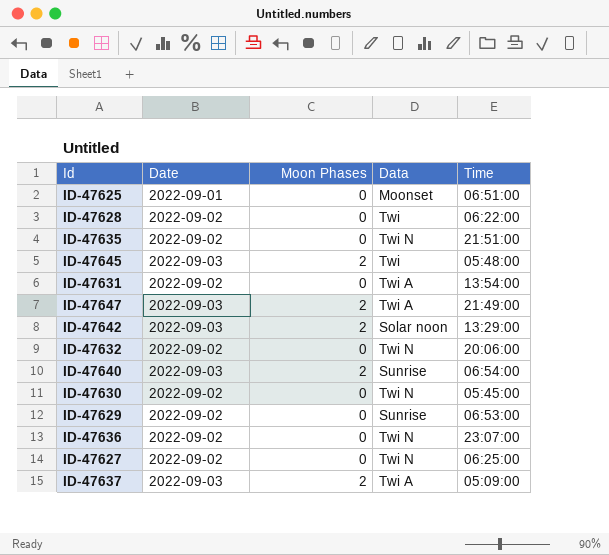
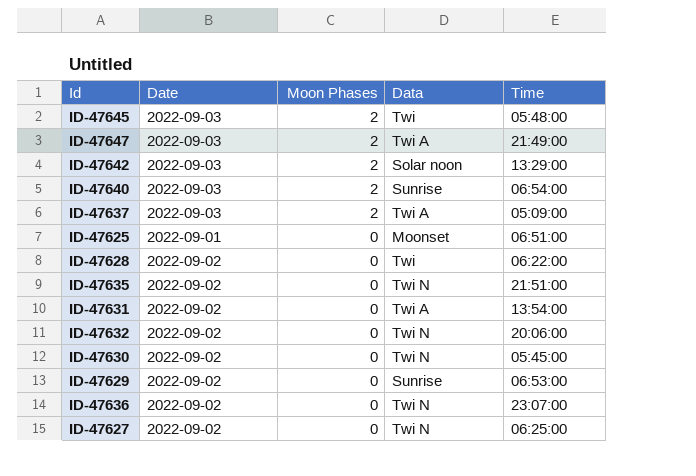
row order: none -> Moon Phases descending

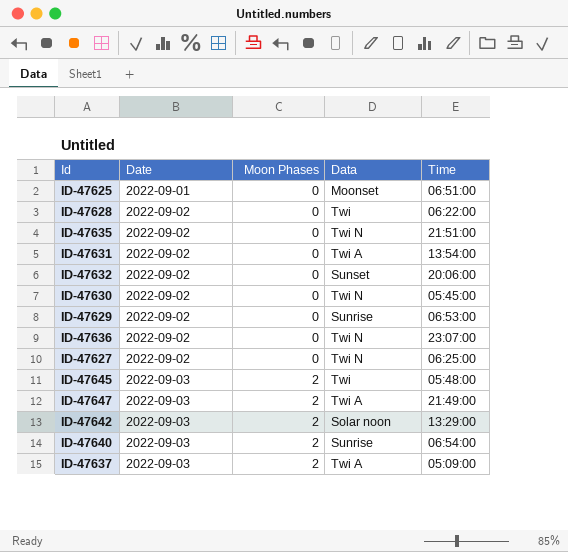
row order: Moon Phases descending -> Date ascending
ID-47632 | Data: Twi N -> Sunset

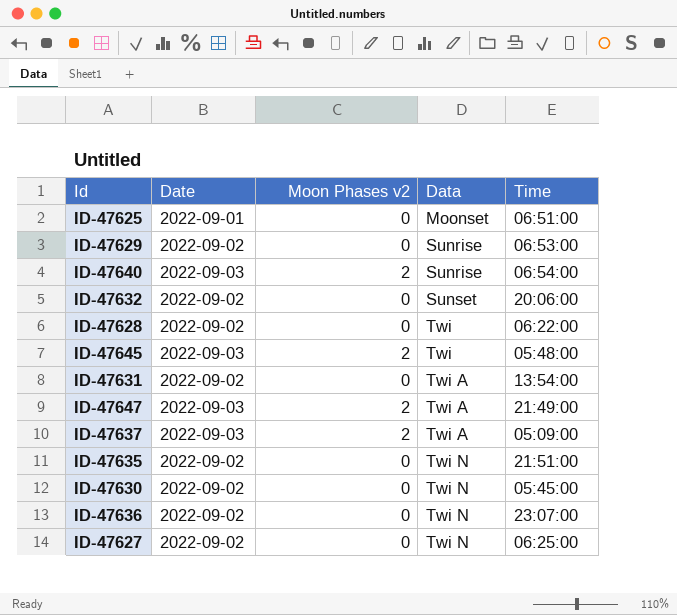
row order: Date ascending -> Data ascending
column name: Moon Phases -> Moon Phases v2
row ID-47642: 2022-09-03 | 2 | Solar noon | 13:29:00 -> none

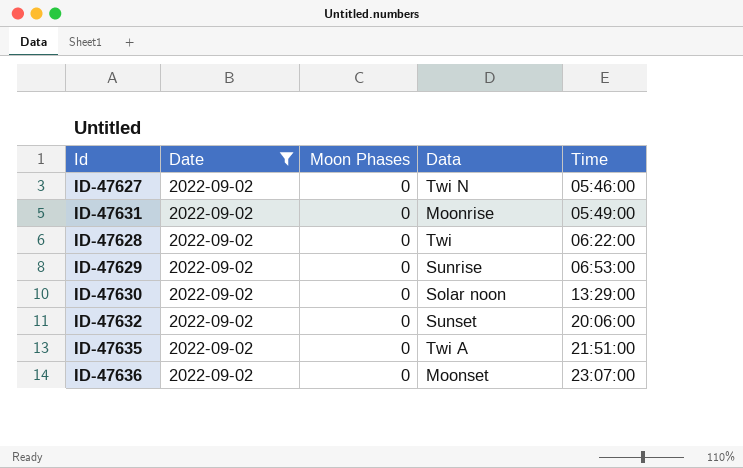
filter: none -> Date = 2022-09-02
row order: Data ascending -> Time ascending
column name: Moon Phases v2 -> Moon Phases
ID-47627 | Time: 06:25:00 -> 05:46:00
ID-47631 | Data: Twi A -> Moonrise
ID-47631 | Time: 13:54:00 -> 05:49:00
ID-47630 | Data: Twi N -> Solar noon
ID-47630 | Time: 05:45:00 -> 13:29:00
ID-47635 | Data: Twi N -> Twi A
ID-47636 | Data: Twi N -> Moonset

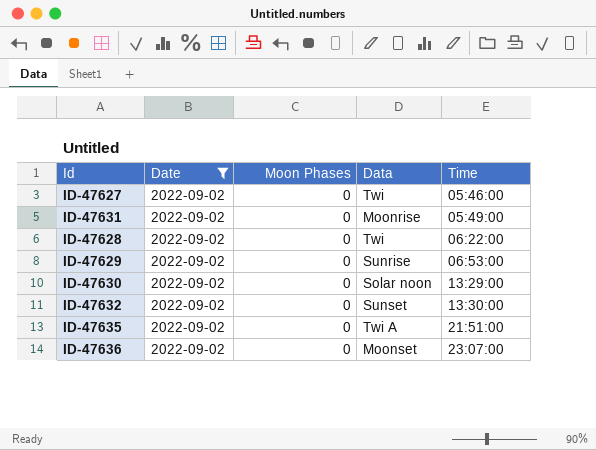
ID-47627 | Data: Twi N -> Twi
ID-47632 | Time: 20:06:00 -> 13:30:00

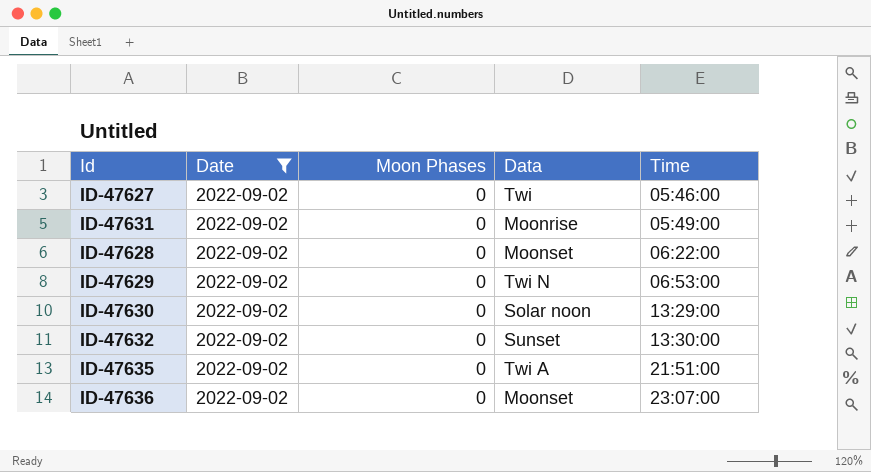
ID-47628 | Data: Twi -> Moonset
ID-47629 | Data: Sunrise -> Twi N

